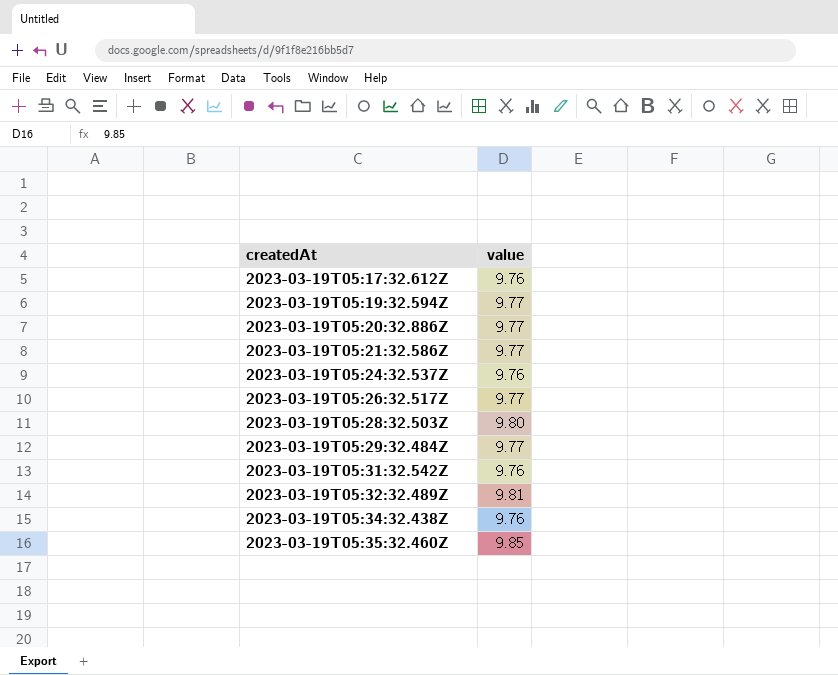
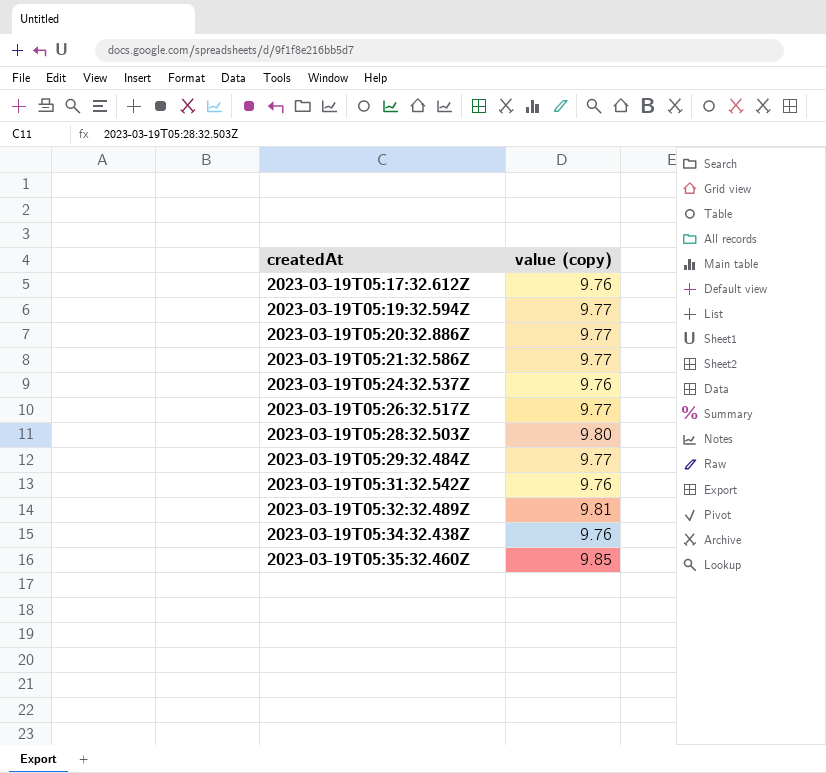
column name: value -> value (copy)

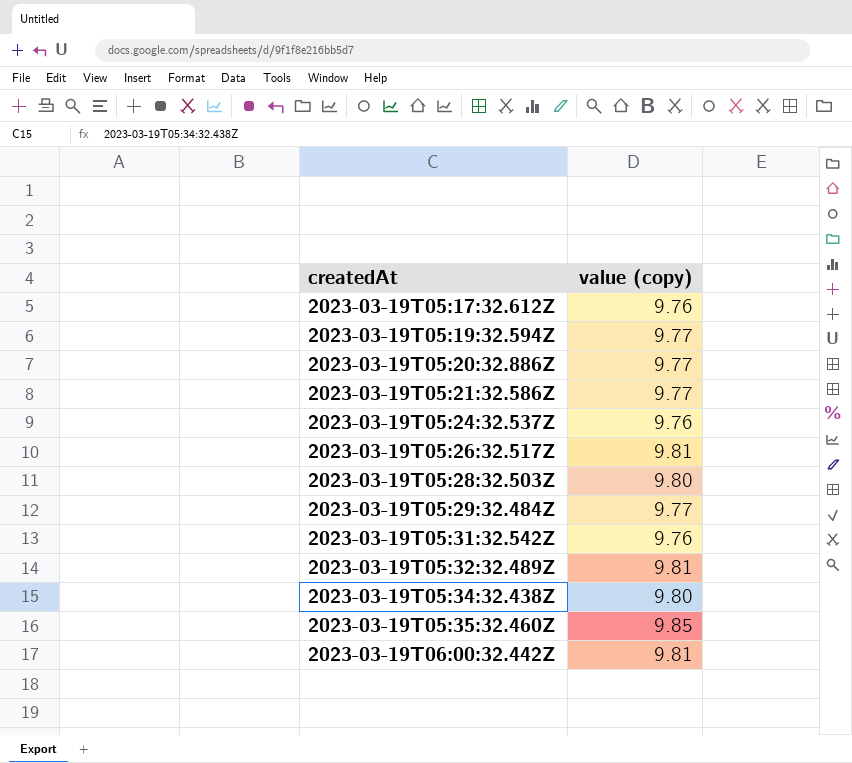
2023-03-19T05:26:32.517Z | value (copy): 9.77 -> 9.81
2023-03-19T05:34:32.438Z | value (copy): 9.76 -> 9.80
row 2023-03-19T06:00:32.442Z: none -> 9.81

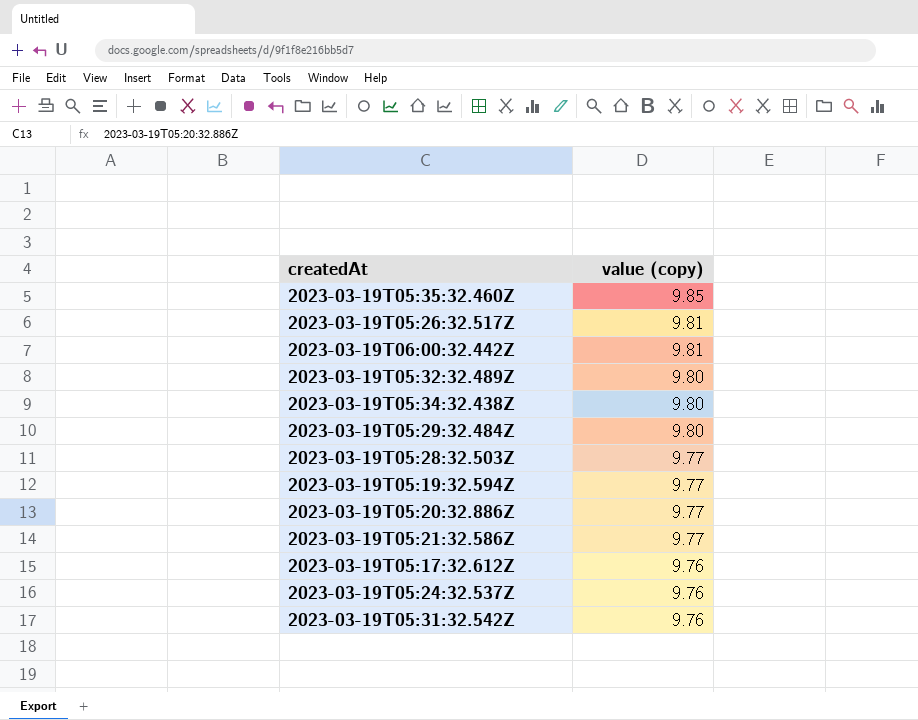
row order: createdAt ascending -> value (copy) descending
2023-03-19T05:32:32.489Z | value (copy): 9.81 -> 9.80
2023-03-19T05:29:32.484Z | value (copy): 9.77 -> 9.80
2023-03-19T05:28:32.503Z | value (copy): 9.80 -> 9.77

